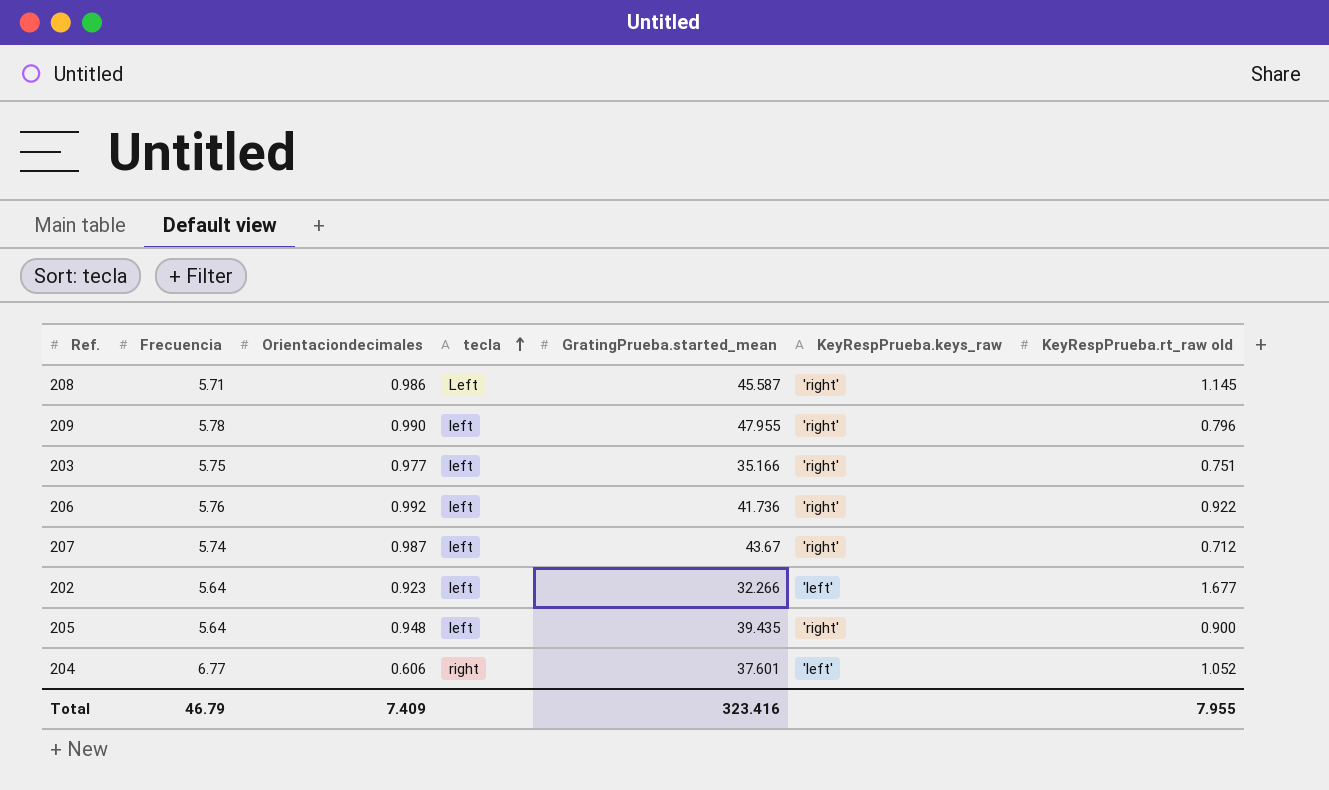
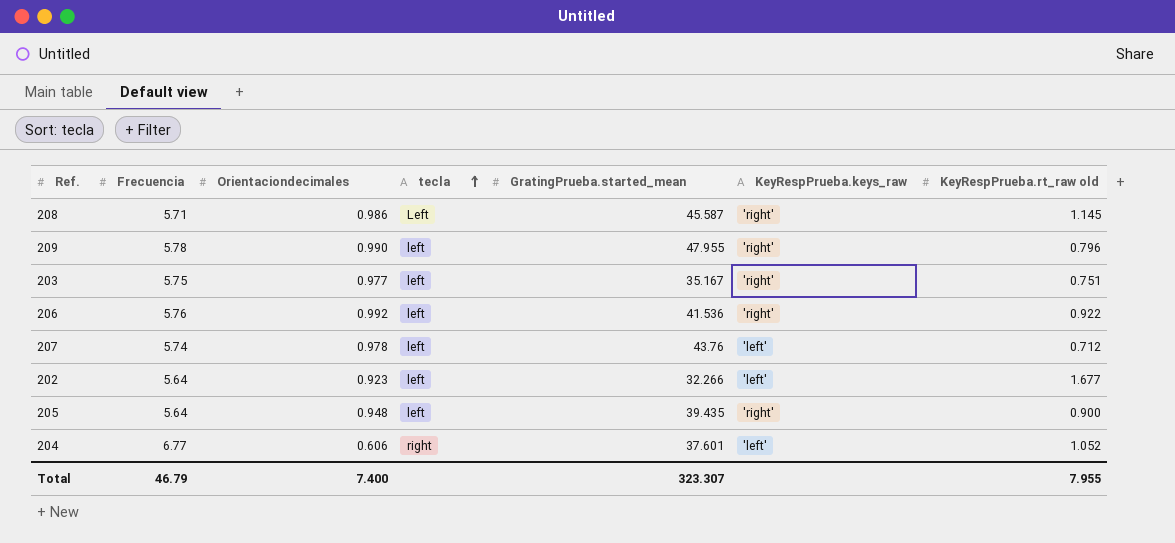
203 | GratingPrueba.started_mean: 35.166 -> 35.167
206 | GratingPrueba.started_mean: 41.736 -> 41.536
207 | Orientaciondecimales: 0.987 -> 0.978
207 | GratingPrueba.started_mean: 43.67 -> 43.76
207 | KeyRespPrueba.keys_raw: 'right' -> 'left'
Total | Orientaciondecimales: 7.409 -> 7.400
Total | GratingPrueba.started_mean: 323.416 -> 323.307

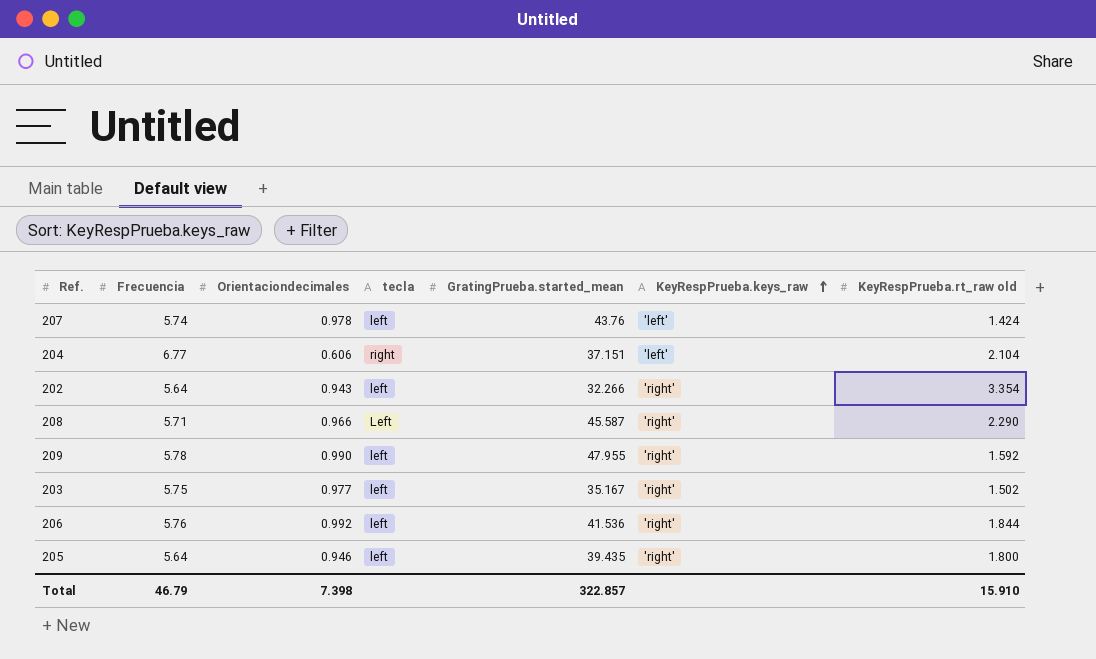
row order: tecla ascending -> KeyRespPrueba.keys_raw ascending
207 | KeyRespPrueba.rt_raw old: 0.712 -> 1.424
204 | GratingPrueba.started_mean: 37.601 -> 37.151
204 | KeyRespPrueba.rt_raw old: 1.052 -> 2.104
202 | Orientaciondecimales: 0.923 -> 0.943
202 | KeyRespPrueba.keys_raw: 'left' -> 'right'
202 | KeyRespPrueba.rt_raw old: 1.677 -> 3.354
208 | Orientaciondecimales: 0.986 -> 0.966
208 | KeyRespPrueba.rt_raw old: 1.145 -> 2.290
209 | KeyRespPrueba.rt_raw old: 0.796 -> 1.592
203 | KeyRespPrueba.rt_raw old: 0.751 -> 1.502
206 | KeyRespPrueba.rt_raw old: 0.922 -> 1.844
205 | Orientaciondecimales: 0.948 -> 0.946
205 | KeyRespPrueba.rt_raw old: 0.900 -> 1.800
Total | Orientaciondecimales: 7.400 -> 7.398
Total | GratingPrueba.started_mean: 323.307 -> 322.857
Total | KeyRespPrueba.rt_raw old: 7.955 -> 15.910

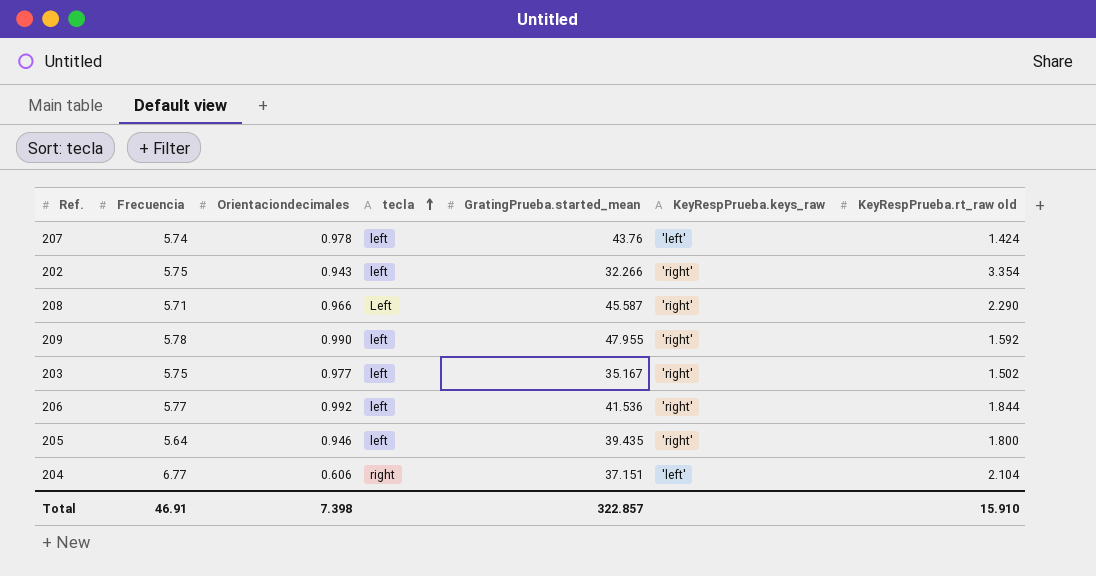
row order: KeyRespPrueba.keys_raw ascending -> tecla ascending
202 | Frecuencia: 5.64 -> 5.75
206 | Frecuencia: 5.76 -> 5.77
Total | Frecuencia: 46.79 -> 46.91

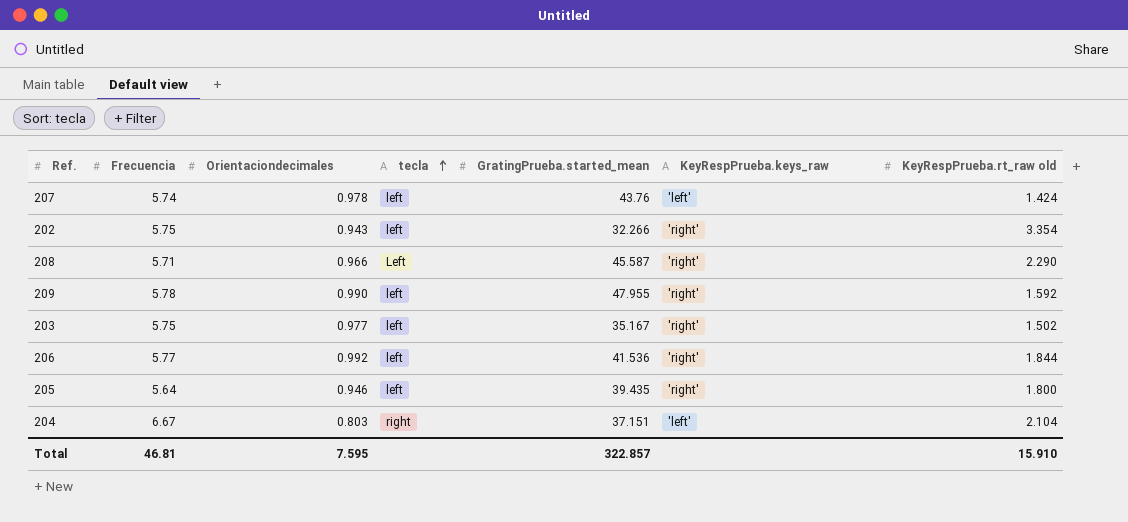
204 | Frecuencia: 6.77 -> 6.67
204 | Orientaciondecimales: 0.606 -> 0.803
Total | Frecuencia: 46.91 -> 46.81
Total | Orientaciondecimales: 7.398 -> 7.595

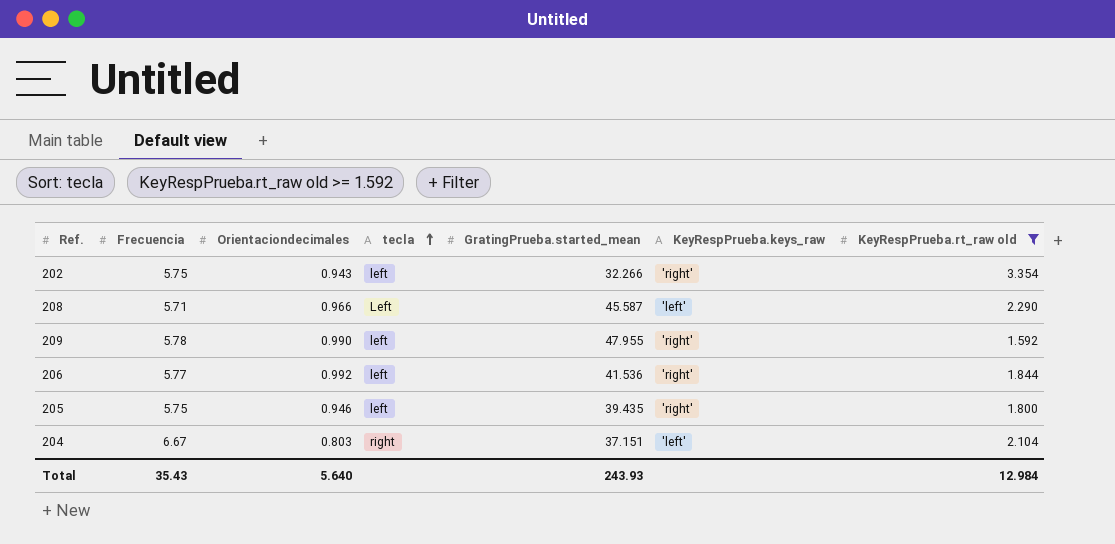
filter: none -> KeyRespPrueba.rt_raw old >= 1.592
208 | KeyRespPrueba.keys_raw: 'right' -> 'left'
205 | Frecuencia: 5.64 -> 5.75
Total | Frecuencia: 46.81 -> 35.43
Total | Orientaciondecimales: 7.595 -> 5.640
Total | GratingPrueba.started_mean: 322.857 -> 243.93
Total | KeyRespPrueba.rt_raw old: 15.910 -> 12.984

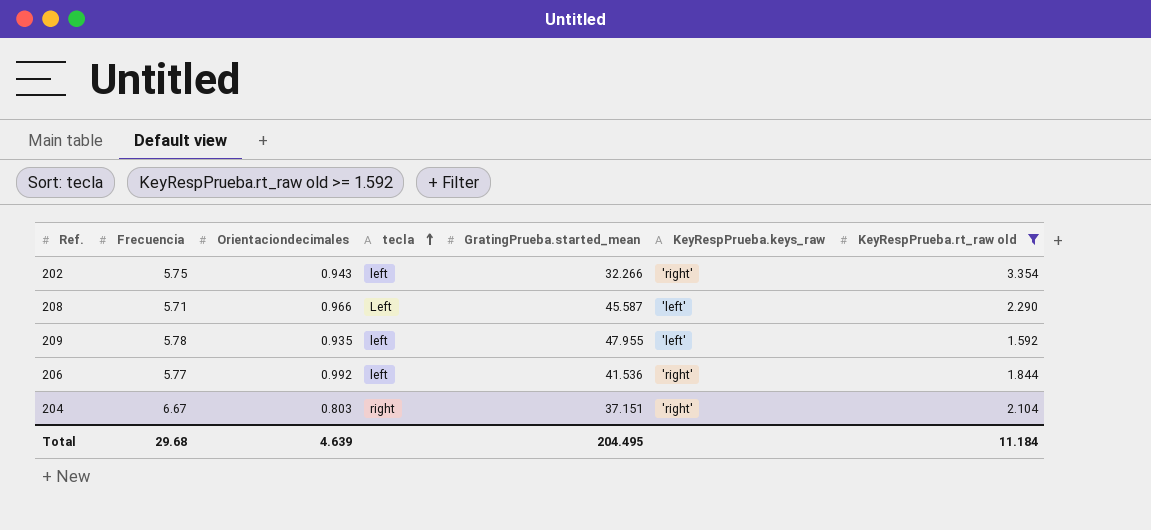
row 205: 5.75 | 0.946 | left | 39.435 | 'right' | 1.800 -> none
209 | Orientaciondecimales: 0.990 -> 0.935
209 | KeyRespPrueba.keys_raw: 'right' -> 'left'
204 | KeyRespPrueba.keys_raw: 'left' -> 'right'
Total | Frecuencia: 35.43 -> 29.68
Total | Orientaciondecimales: 5.640 -> 4.639
Total | GratingPrueba.started_mean: 243.93 -> 204.495
Total | KeyRespPrueba.rt_raw old: 12.984 -> 11.184

